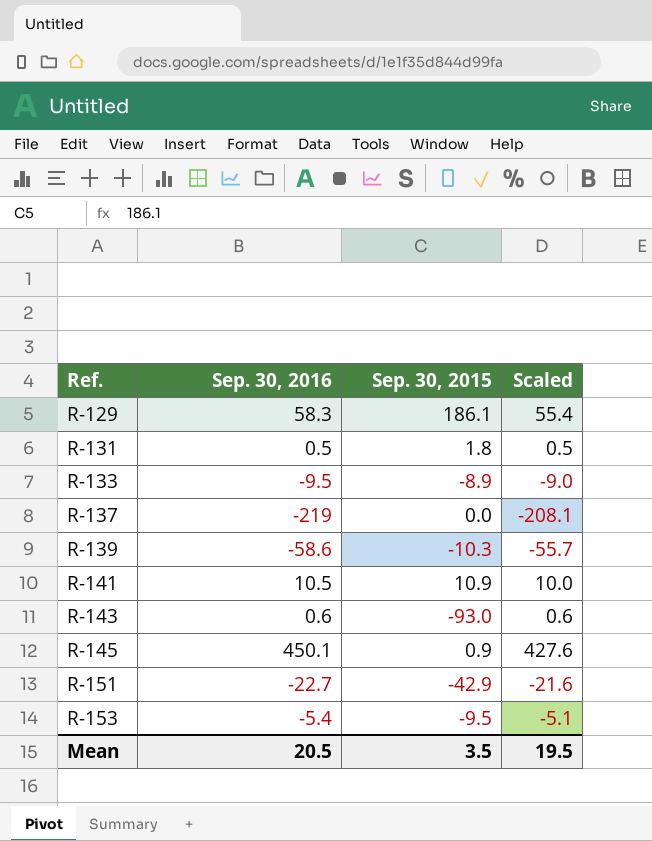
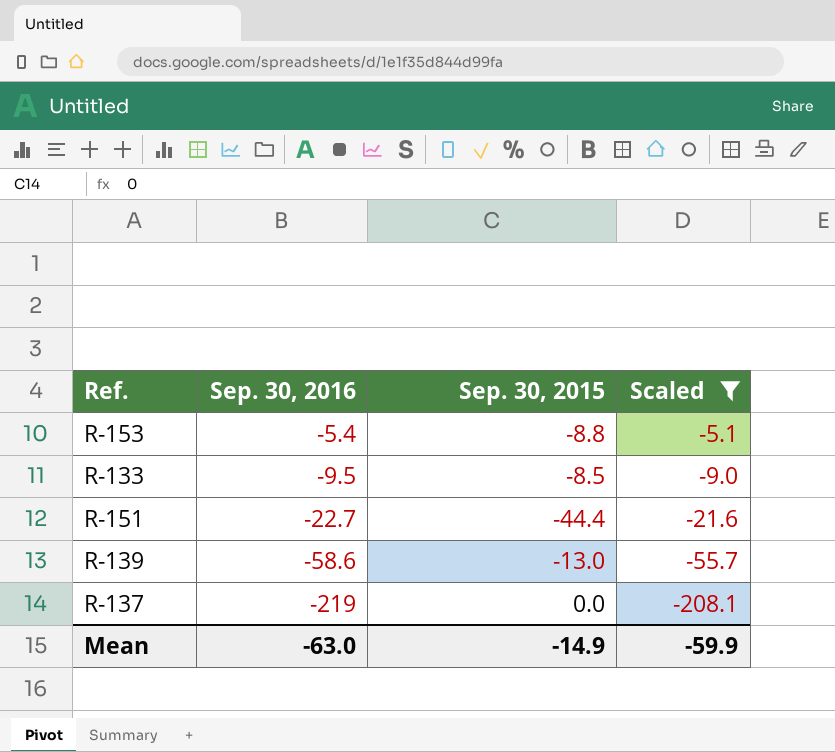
filter: none -> Scaled <= -5.1
row order: Ref. ascending -> Sep. 30, 2016 descending
R-153 | Sep. 30, 2015: -9.5 -> -8.8
R-133 | Sep. 30, 2015: -8.9 -> -8.5
R-151 | Sep. 30, 2015: -42.9 -> -44.4
R-139 | Sep. 30, 2015: -10.3 -> -13.0
Mean | Sep. 30, 2016: 20.5 -> -63.0
Mean | Sep. 30, 2015: 3.5 -> -14.9
Mean | Scaled: 19.5 -> -59.9

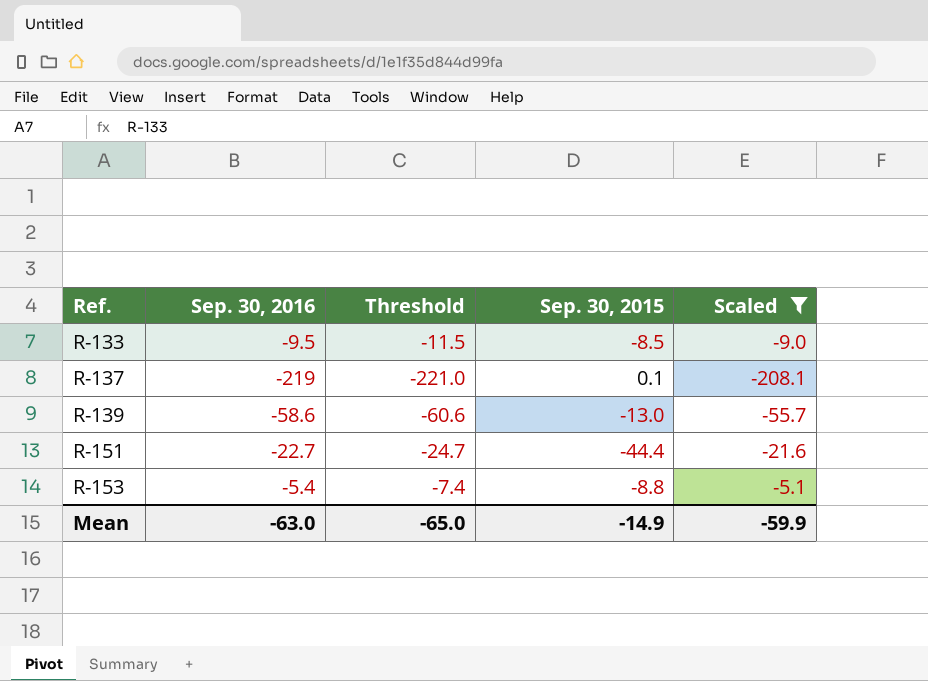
row order: Sep. 30, 2016 descending -> Ref. ascending
column Threshold | formula: none -> [Sep. 30, 2016] - 2
R-137 | Sep. 30, 2015: 0.0 -> 0.1

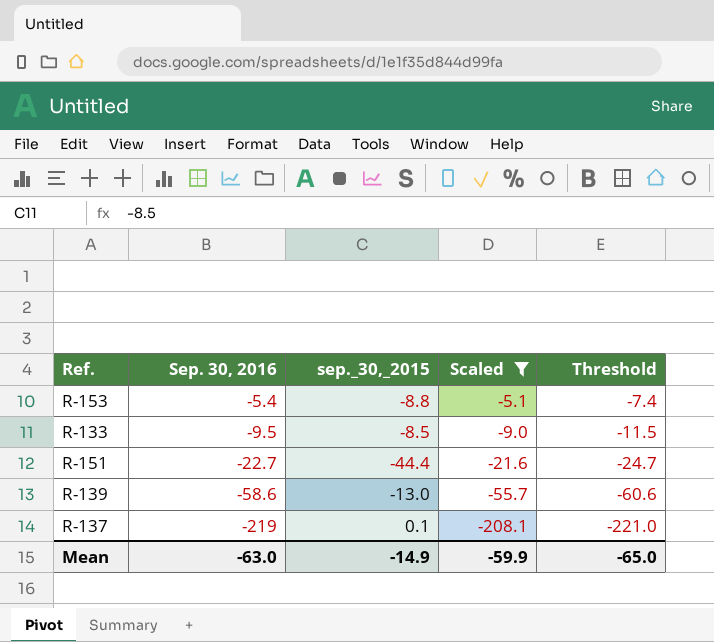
row order: Ref. ascending -> Sep. 30, 2016 descending
column name: Sep. 30, 2015 -> sep._30,_2015
column Threshold | position: 3 -> 5

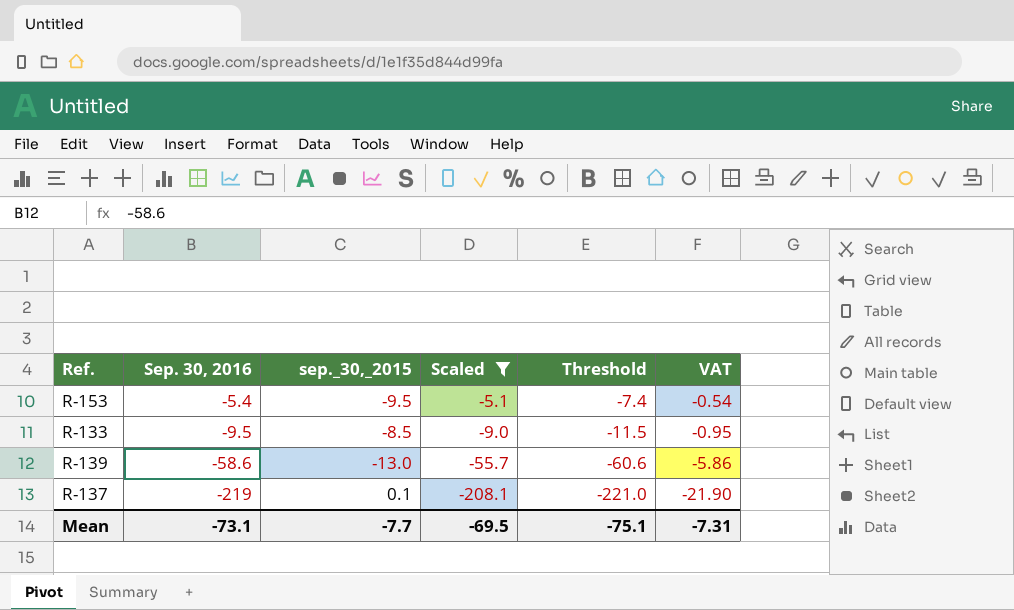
column VAT | formula: none -> [Sep. 30, 2016] * 0.1
row R-151: -22.7 | -44.4 | -21.6 | -24.7 -> none
R-153 | sep._30,_2015: -8.8 -> -9.5
Mean | Sep. 30, 2016: -63.0 -> -73.1
Mean | sep._30,_2015: -14.9 -> -7.7
Mean | Scaled: -59.9 -> -69.5
Mean | Threshold: -65.0 -> -75.1

